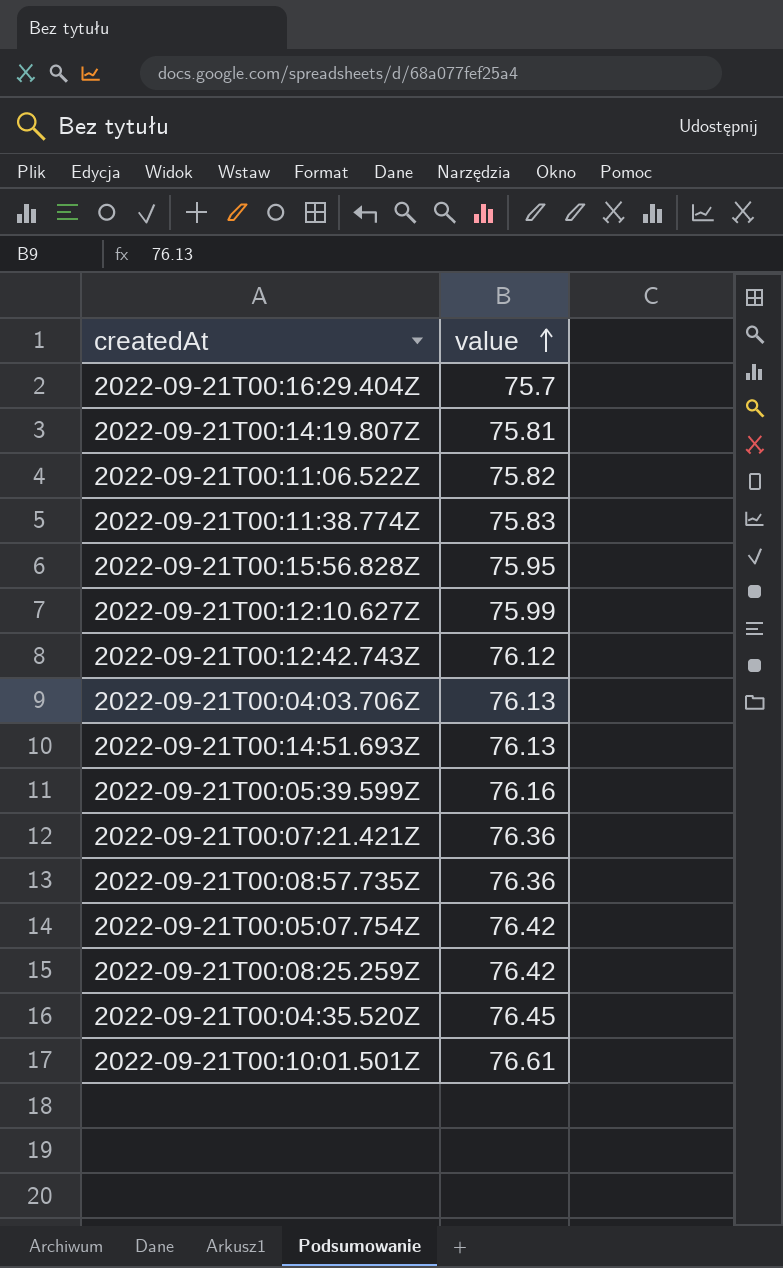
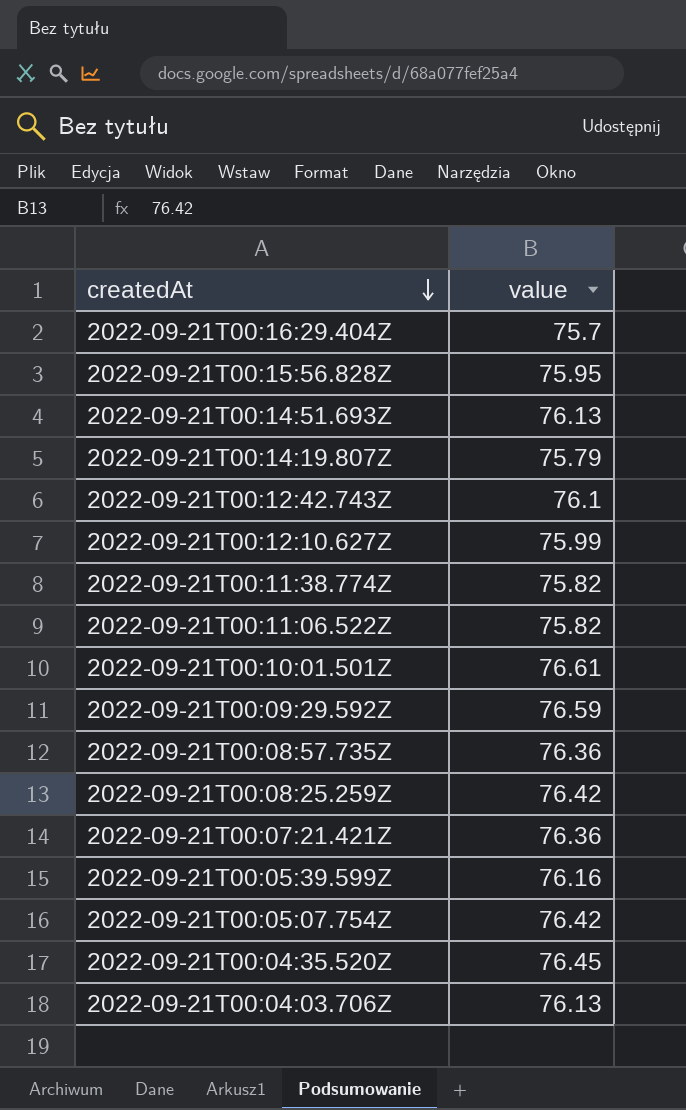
row order: value ascending -> createdAt descending
2022-09-21T00:14:19.807Z | value: 75.81 -> 75.79
2022-09-21T00:12:42.743Z | value: 76.12 -> 76.1
2022-09-21T00:11:38.774Z | value: 75.83 -> 75.82
row 2022-09-21T00:09:29.592Z: none -> 76.59

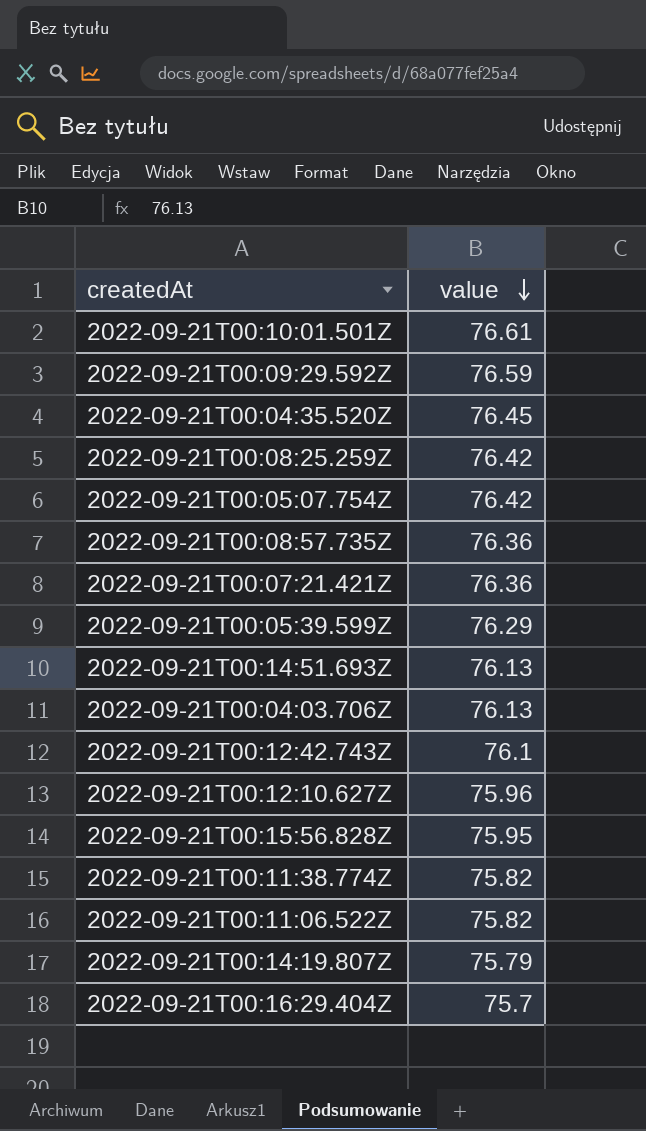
row order: createdAt descending -> value descending
2022-09-21T00:05:39.599Z | value: 76.16 -> 76.29
2022-09-21T00:12:10.627Z | value: 75.99 -> 75.96

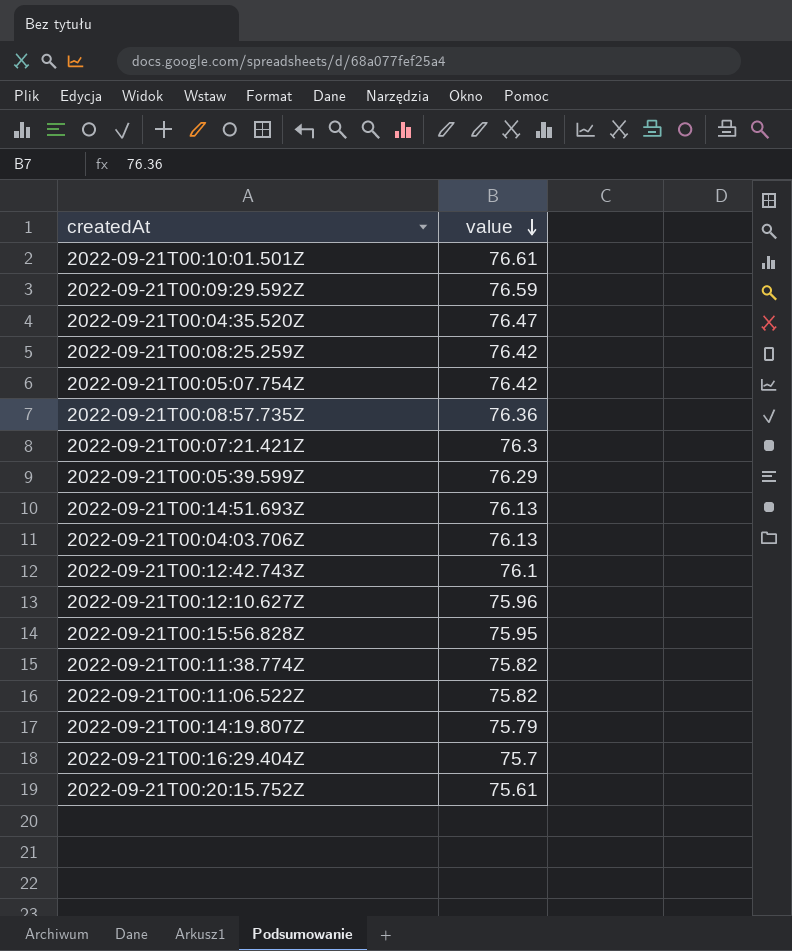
2022-09-21T00:04:35.520Z | value: 76.45 -> 76.47
2022-09-21T00:07:21.421Z | value: 76.36 -> 76.3
row 2022-09-21T00:20:15.752Z: none -> 75.61

